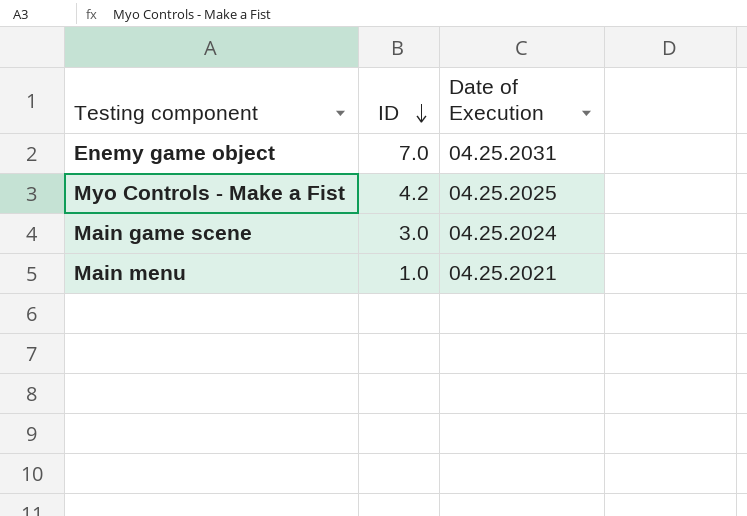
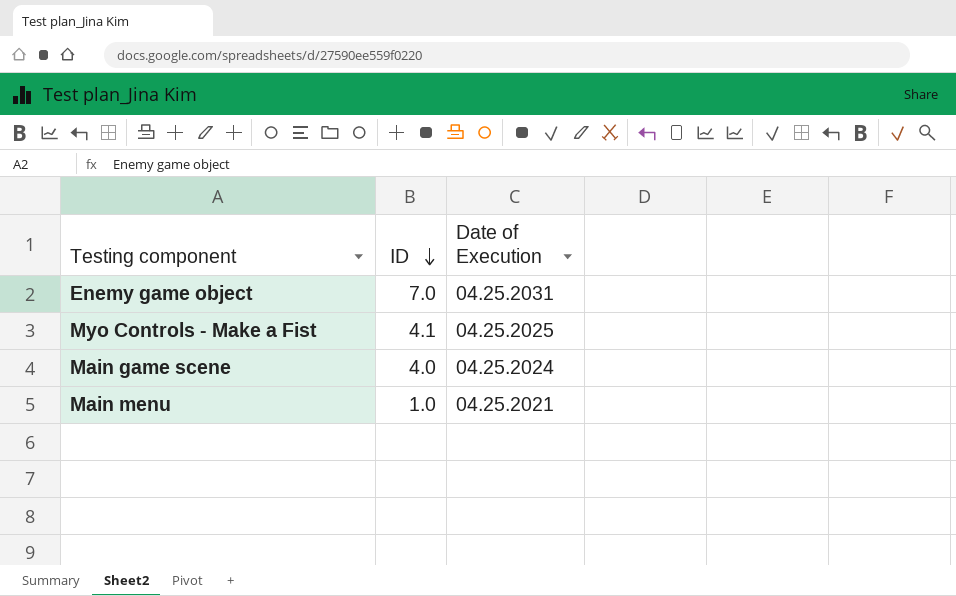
Myo Controls - Make a Fist | ID: 4.2 -> 4.1
Main game scene | ID: 3.0 -> 4.0

